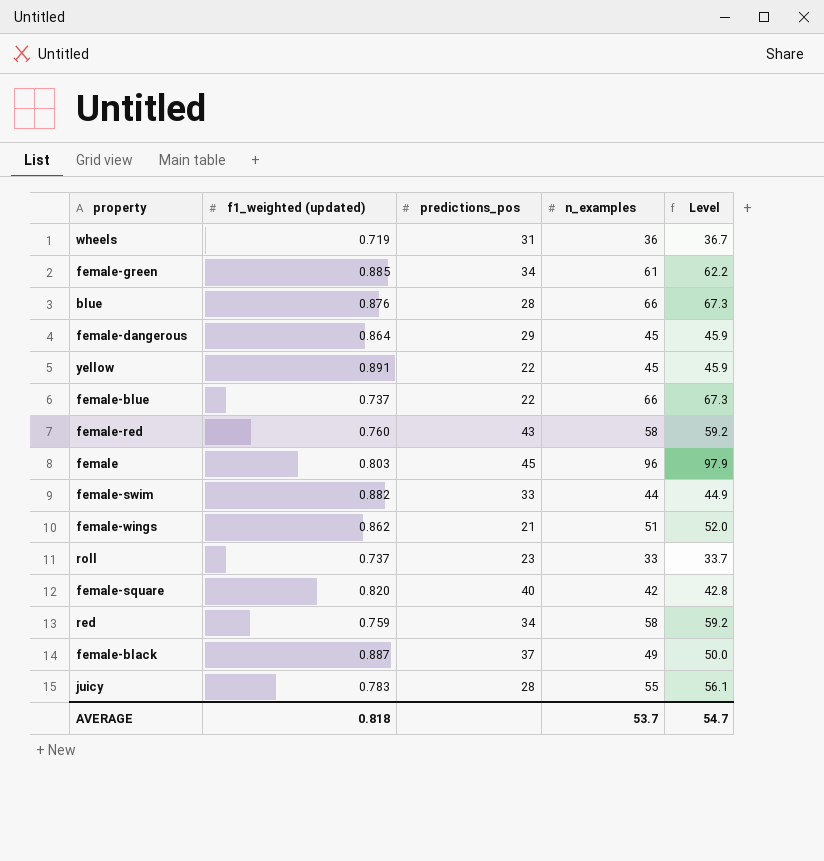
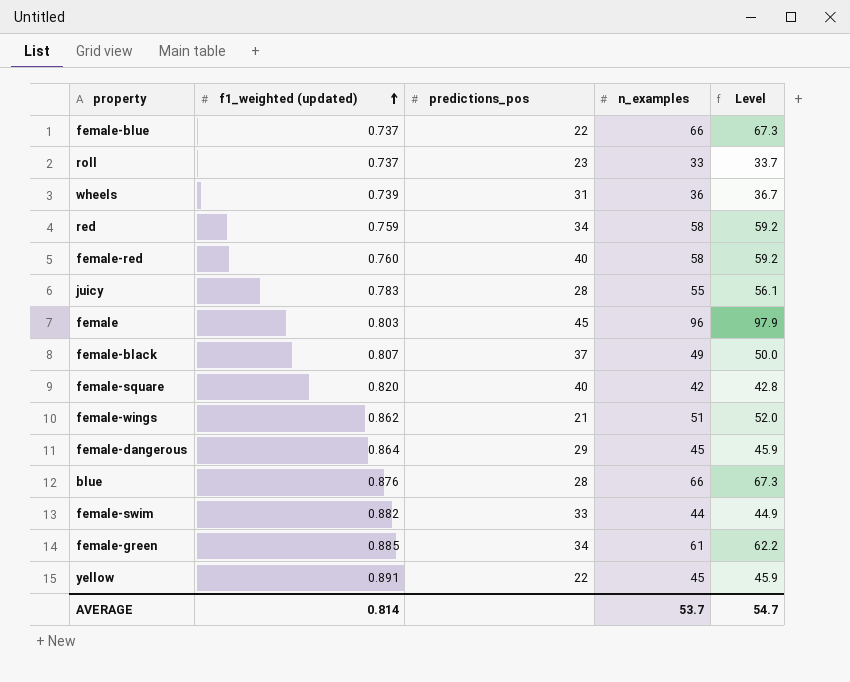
row order: none -> f1_weighted (updated) ascending
wheels | f1_weighted (updated): 0.719 -> 0.739
female-red | predictions_pos: 43 -> 40
female-black | f1_weighted (updated): 0.887 -> 0.807
AVERAGE | f1_weighted (updated): 0.818 -> 0.814

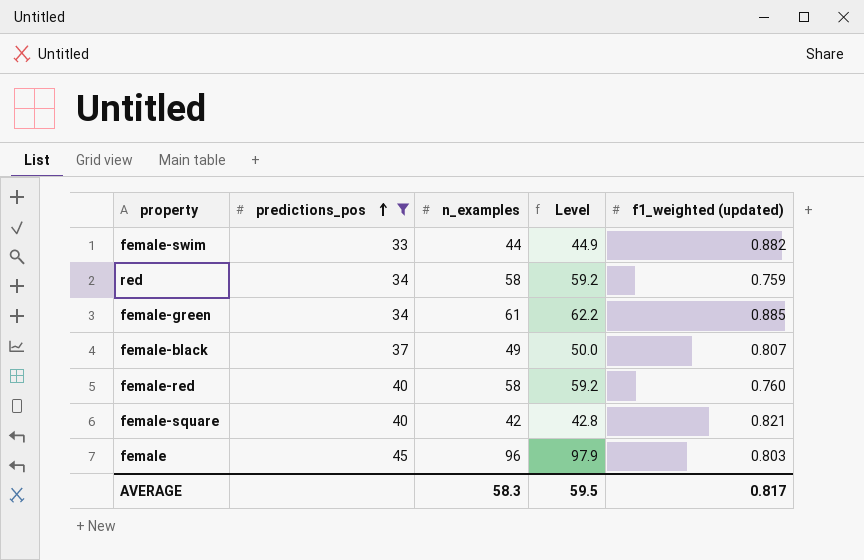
filter: none -> predictions_pos >= 33
row order: f1_weighted (updated) ascending -> predictions_pos ascending
column f1_weighted (updated) | position: 2 -> 5
female-square | f1_weighted (updated): 0.820 -> 0.821
AVERAGE | n_examples: 53.7 -> 58.3
AVERAGE | Level: 54.7 -> 59.5
AVERAGE | f1_weighted (updated): 0.814 -> 0.817

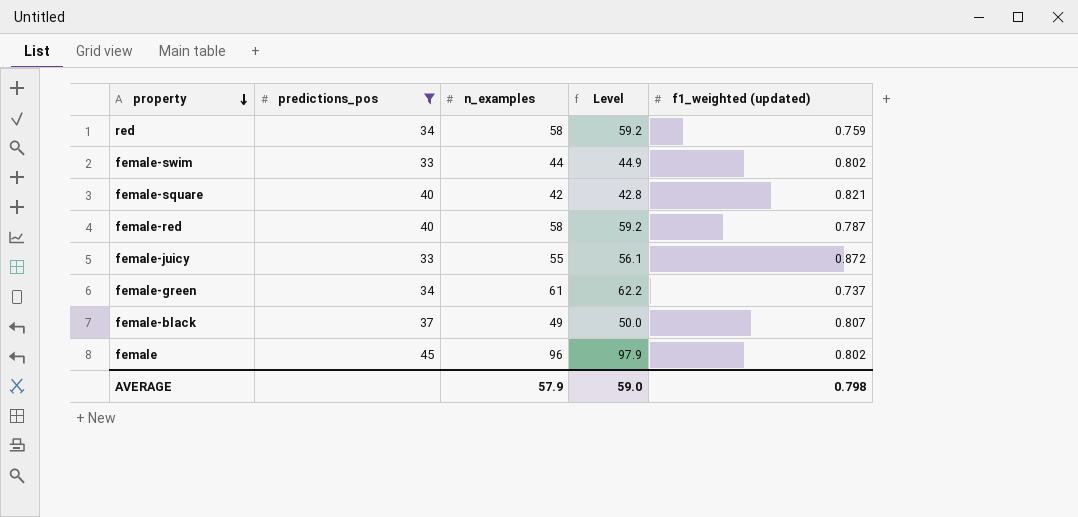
row order: predictions_pos ascending -> property descending
female-swim | f1_weighted (updated): 0.882 -> 0.802
female-red | f1_weighted (updated): 0.760 -> 0.787
row female-juicy: none -> 33 | 55 | 56.1 | 0.872
female-green | f1_weighted (updated): 0.885 -> 0.737
female | f1_weighted (updated): 0.803 -> 0.802
AVERAGE | n_examples: 58.3 -> 57.9
AVERAGE | Level: 59.5 -> 59.0
AVERAGE | f1_weighted (updated): 0.817 -> 0.798

